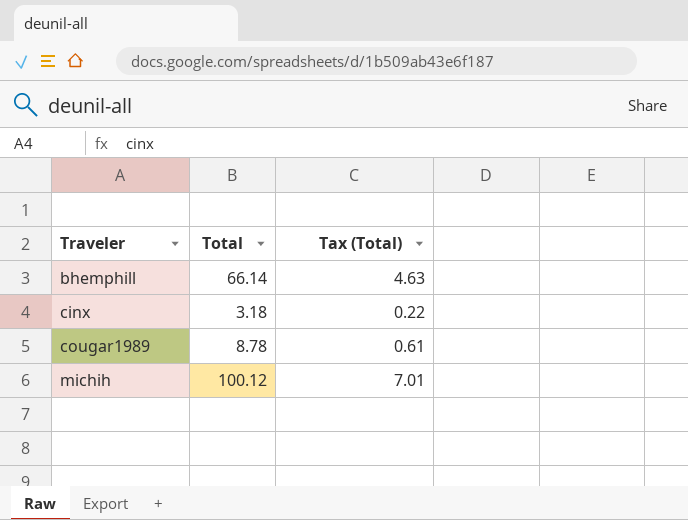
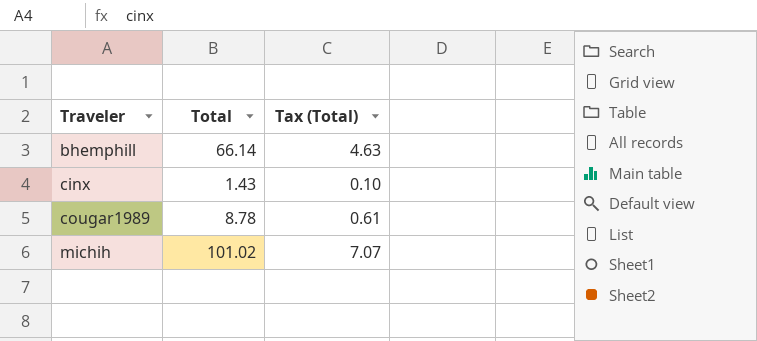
cinx | Total: 3.18 -> 1.43
cinx | Tax (Total): 0.22 -> 0.10
michih | Total: 100.12 -> 101.02
michih | Tax (Total): 7.01 -> 7.07

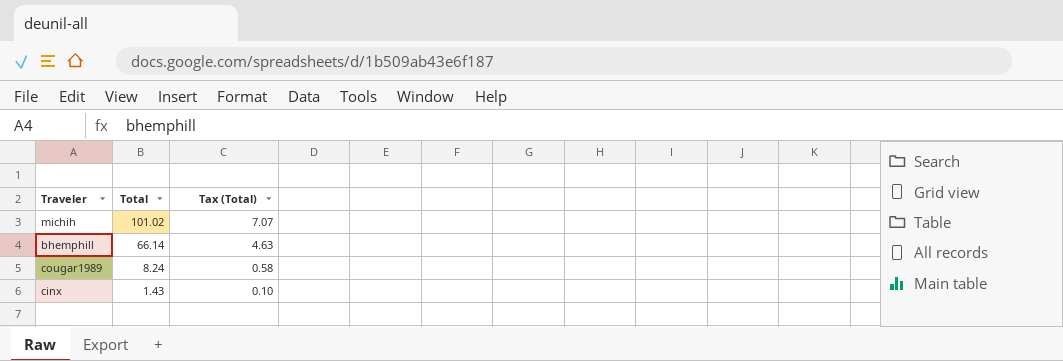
row order: Traveler ascending -> Total descending
cougar1989 | Total: 8.78 -> 8.24
cougar1989 | Tax (Total): 0.61 -> 0.58

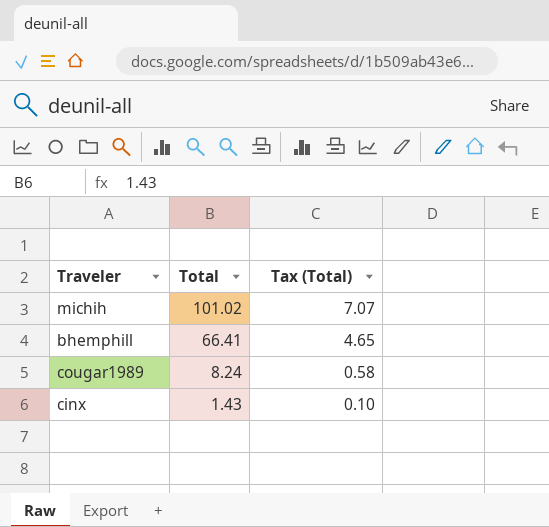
bhemphill | Total: 66.14 -> 66.41
bhemphill | Tax (Total): 4.63 -> 4.65

